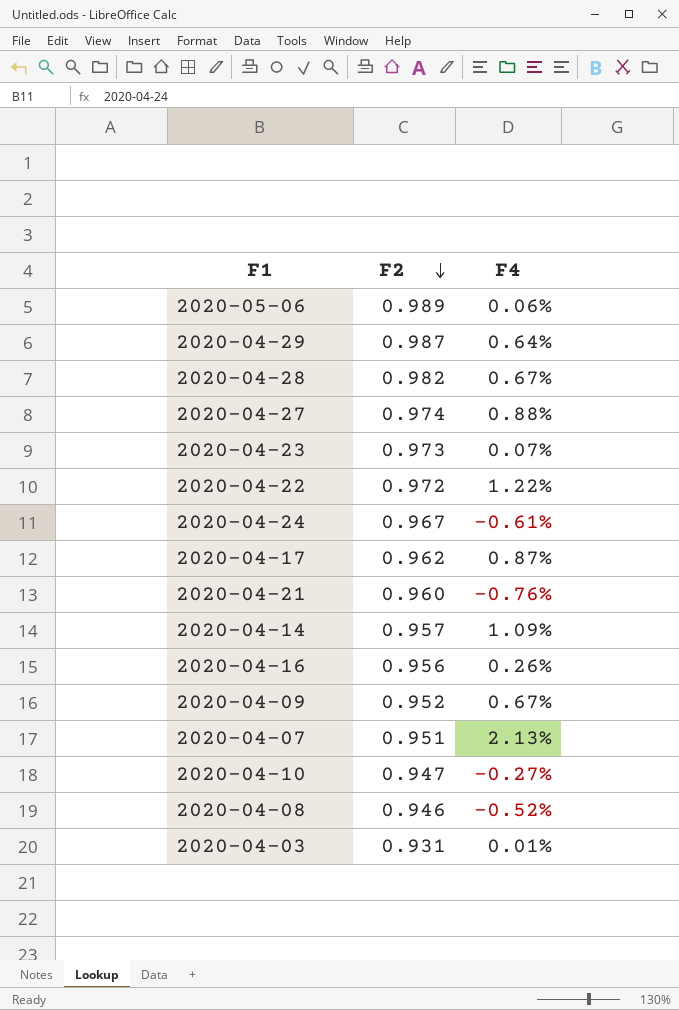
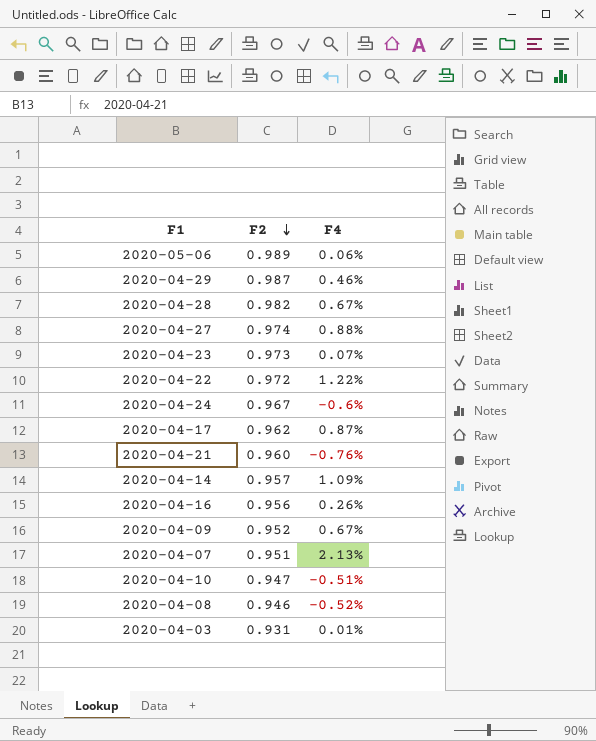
2020-04-29 | F4: 0.64% -> 0.46%
2020-04-24 | F4: -0.61% -> -0.6%
2020-04-10 | F4: -0.27% -> -0.51%

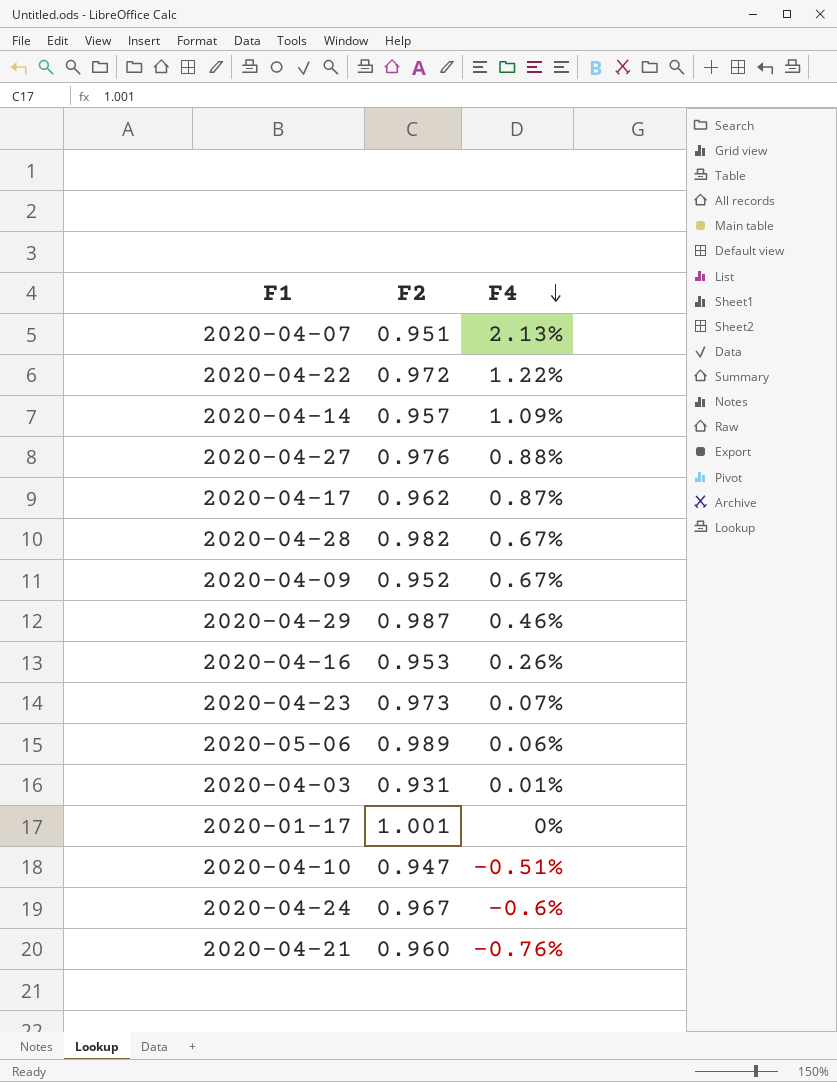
row order: F2 descending -> F4 descending
row 2020-04-08: 0.946 | -0.52% -> none
2020-04-27 | F2: 0.974 -> 0.976
2020-04-16 | F2: 0.956 -> 0.953
row 2020-01-17: none -> 1.001 | 0%

